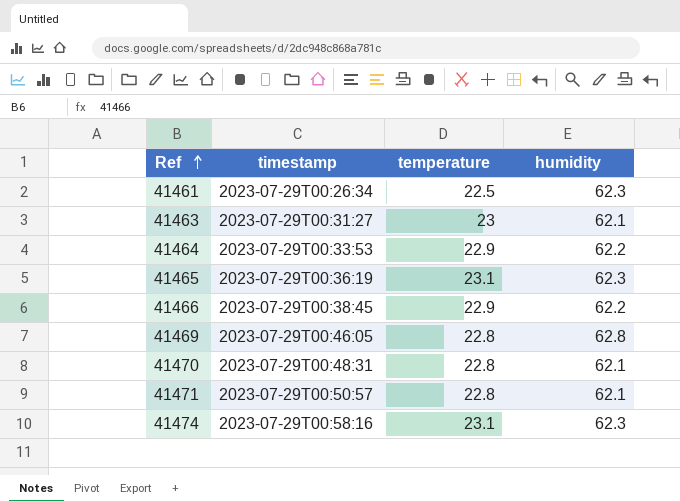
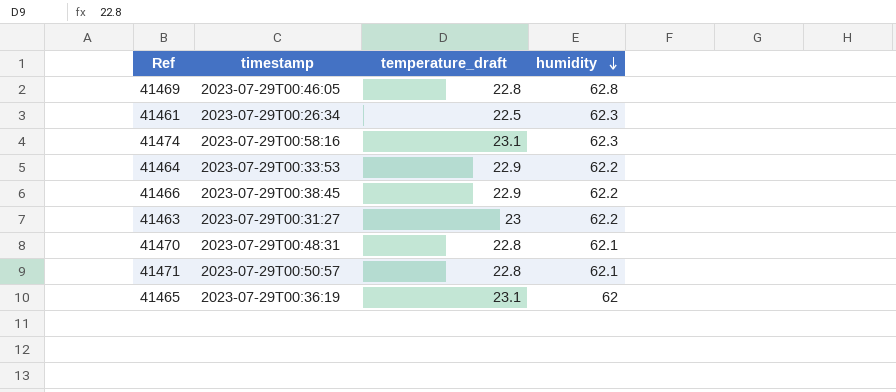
row order: Ref ascending -> humidity descending
column name: temperature -> temperature_draft
41463 | humidity: 62.1 -> 62.2
41465 | humidity: 62.3 -> 62

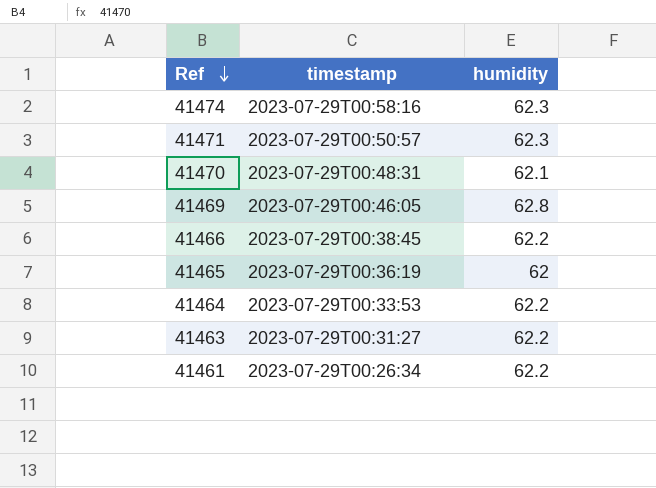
row order: humidity descending -> Ref descending
column temperature_draft | position: 3 -> none
41471 | humidity: 62.1 -> 62.3
41461 | humidity: 62.3 -> 62.2

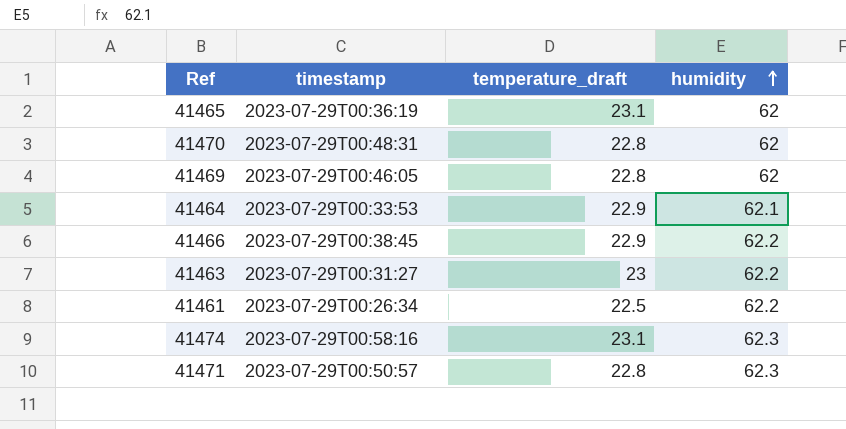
row order: Ref descending -> humidity ascending
column temperature_draft | position: none -> 3
41470 | humidity: 62.1 -> 62
41469 | humidity: 62.8 -> 62
41464 | humidity: 62.2 -> 62.1

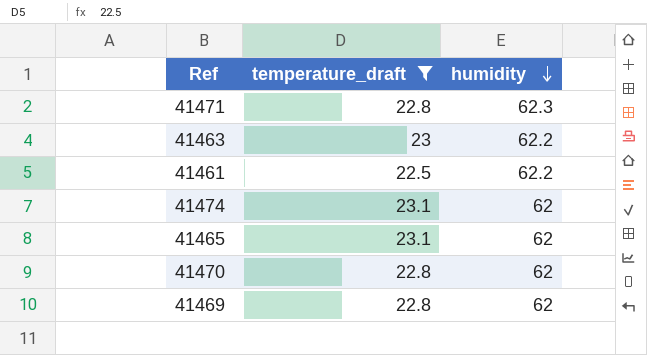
filter: none -> temperature_draft != 22.9
row order: humidity ascending -> humidity descending
column timestamp | position: 2 -> none
41474 | humidity: 62.3 -> 62

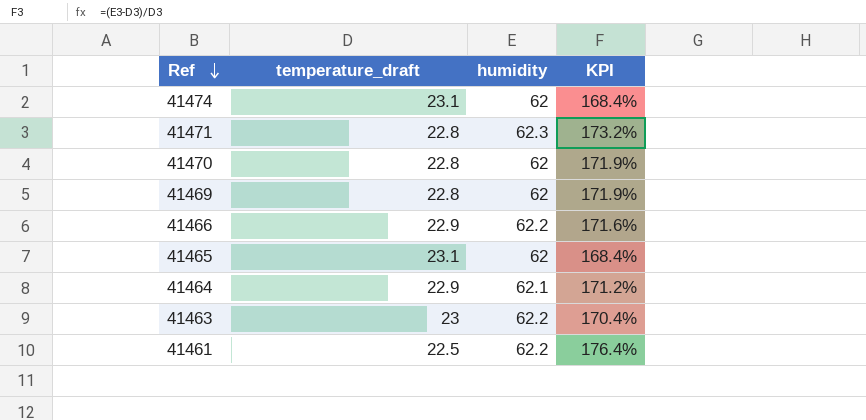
filter: temperature_draft != 22.9 -> none
row order: humidity descending -> Ref descending
column KPI | formula: none -> ([humidity] - [temperature_draft]) / [temperature_draft]

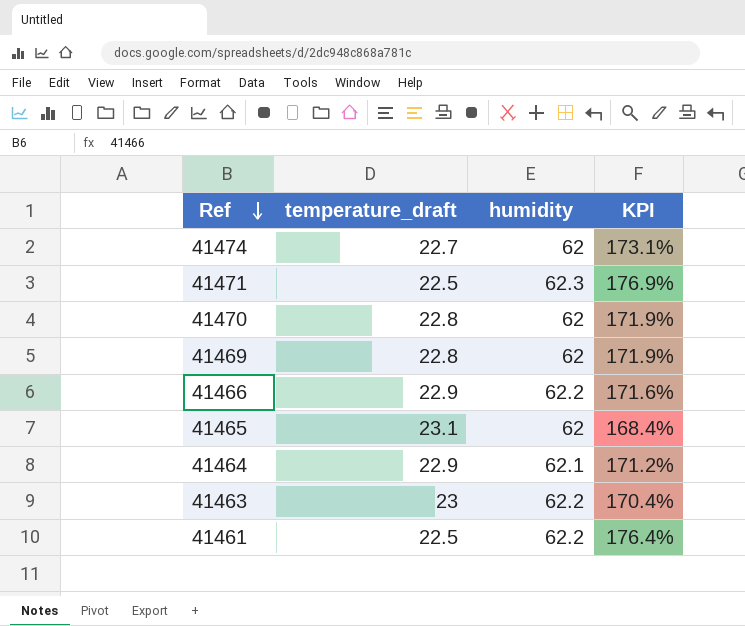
41474 | temperature_draft: 23.1 -> 22.7
41474 | KPI: 168.4% -> 173.1%
41471 | temperature_draft: 22.8 -> 22.5
41471 | KPI: 173.2% -> 176.9%

